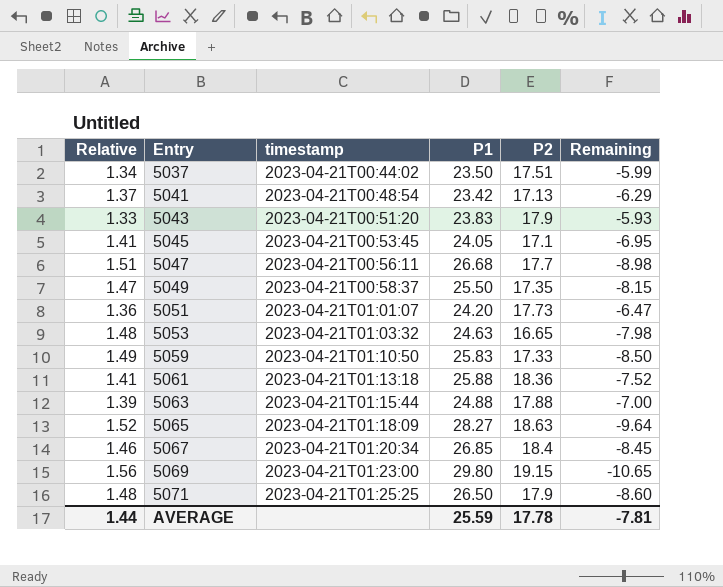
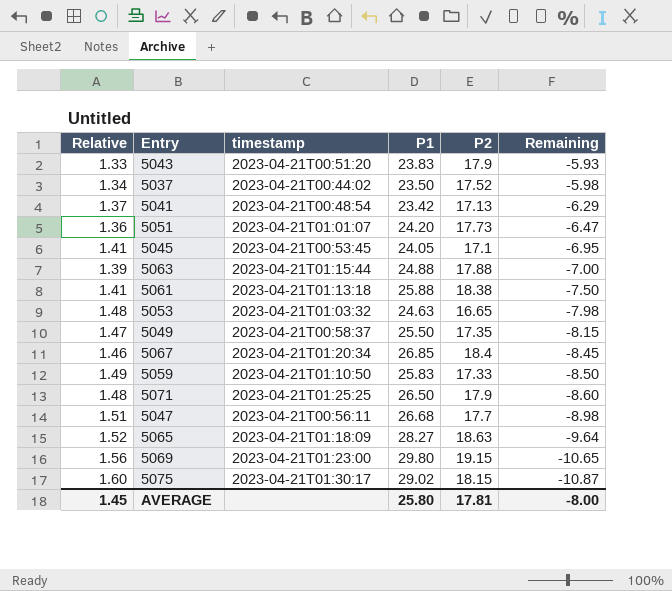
row order: Entry ascending -> Remaining descending
5037 | P2: 17.51 -> 17.52
5037 | Remaining: -5.99 -> -5.98
5061 | P2: 18.36 -> 18.38
5061 | Remaining: -7.52 -> -7.50
row 5075: none -> 1.60 | 2023-04-21T01:30:17 | 29.02 | 18.15 | -10.87
AVERAGE | Relative: 1.44 -> 1.45
AVERAGE | P1: 25.59 -> 25.80
AVERAGE | P2: 17.78 -> 17.81
AVERAGE | Remaining: -7.81 -> -8.00

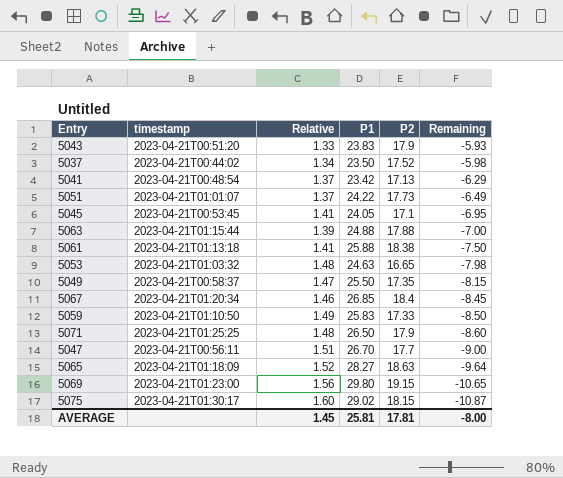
column Relative | position: 1 -> 3
5051 | Relative: 1.36 -> 1.37
5051 | P1: 24.20 -> 24.22
5051 | Remaining: -6.47 -> -6.49
5047 | P1: 26.68 -> 26.70
5047 | Remaining: -8.98 -> -9.00
AVERAGE | P1: 25.80 -> 25.81

